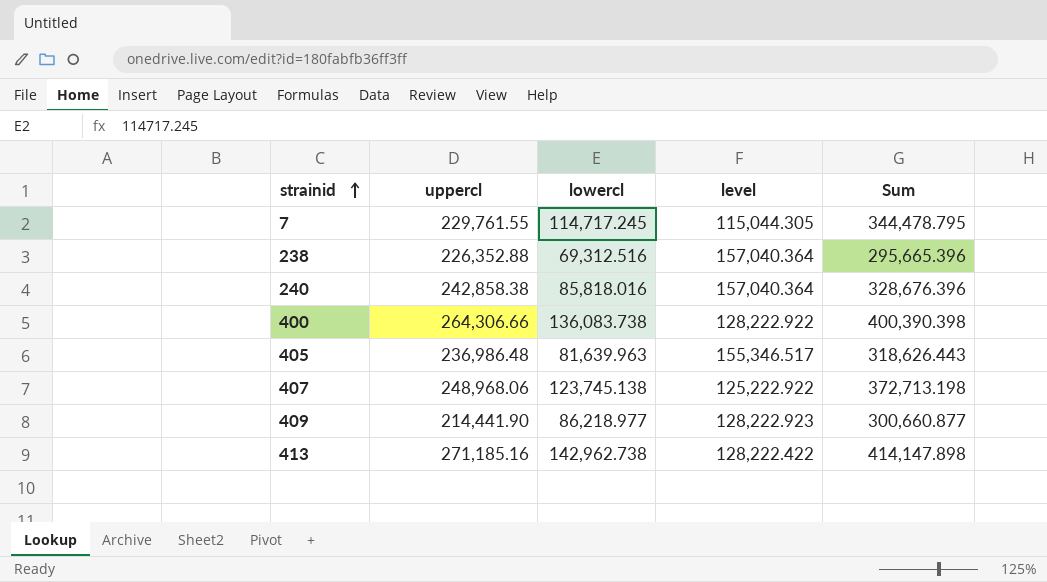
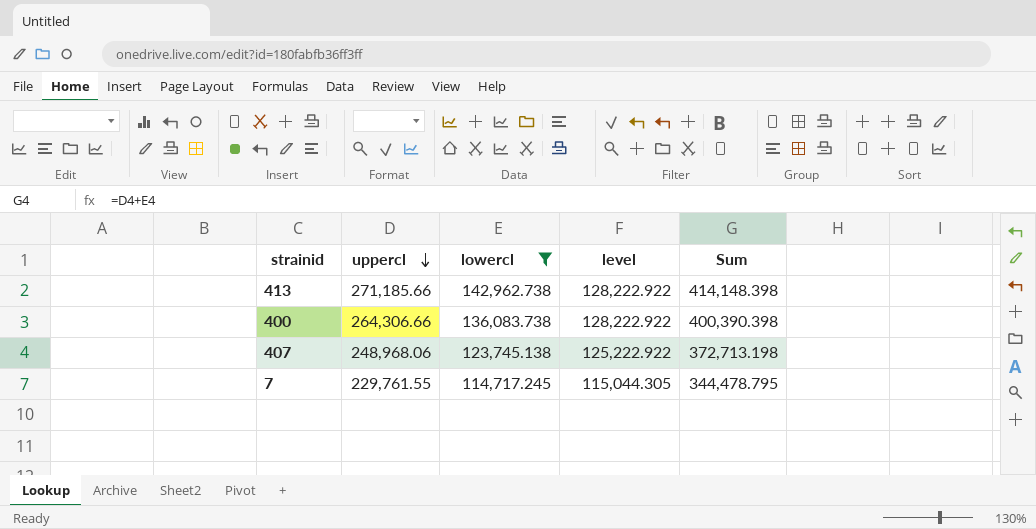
filter: none -> lowercl >= 114,717.245
row order: strainid ascending -> uppercl descending
413 | uppercl: 271,185.16 -> 271,185.66
413 | level: 128,222.422 -> 128,222.922
413 | Sum: 414,147.898 -> 414,148.398

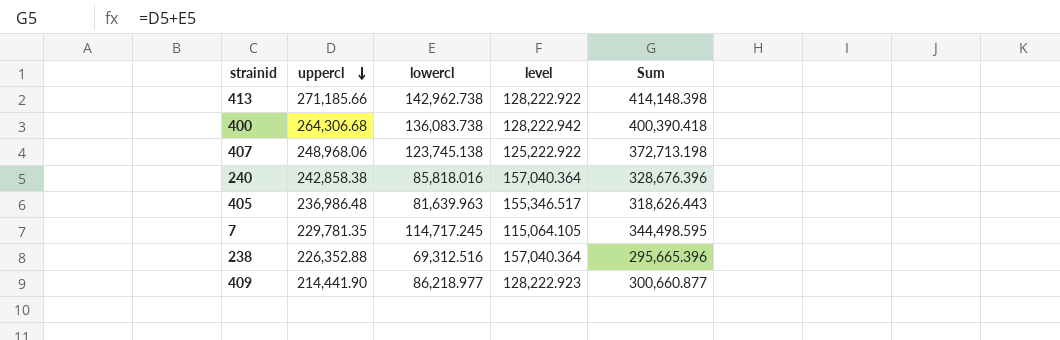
filter: lowercl >= 114,717.245 -> none
400 | uppercl: 264,306.66 -> 264,306.68
400 | level: 128,222.922 -> 128,222.942
400 | Sum: 400,390.398 -> 400,390.418
7 | uppercl: 229,761.55 -> 229,781.35
7 | level: 115,044.305 -> 115,064.105
7 | Sum: 344,478.795 -> 344,498.595

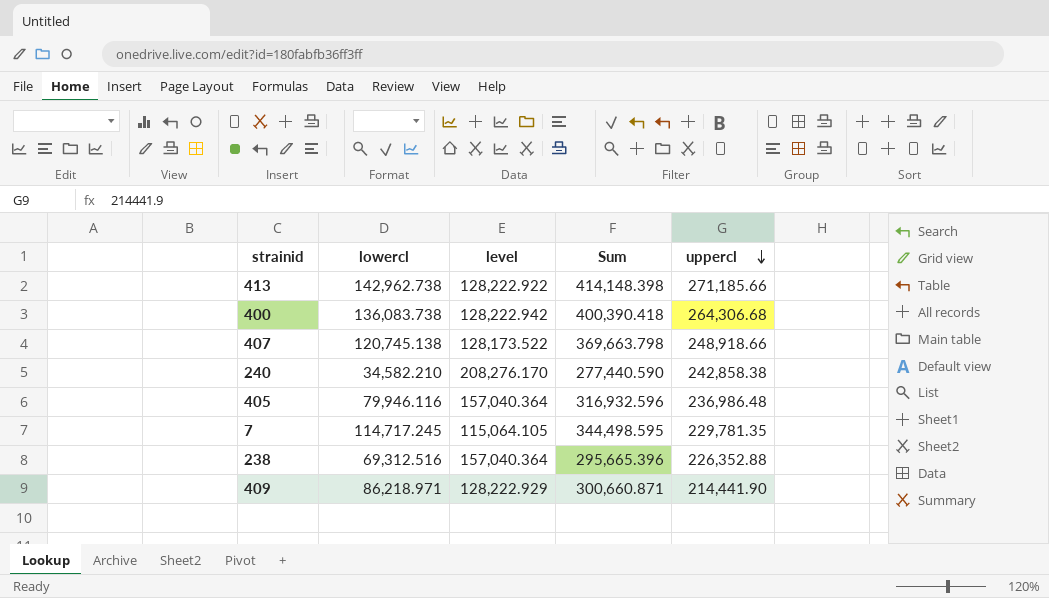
column uppercl | position: 2 -> 5
407 | lowercl: 123,745.138 -> 120,745.138
407 | level: 125,222.922 -> 128,173.522
407 | Sum: 372,713.198 -> 369,663.798
407 | uppercl: 248,968.06 -> 248,918.66
240 | lowercl: 85,818.016 -> 34,582.210
240 | level: 157,040.364 -> 208,276.170
240 | Sum: 328,676.396 -> 277,440.590
405 | lowercl: 81,639.963 -> 79,946.116
405 | level: 155,346.517 -> 157,040.364
405 | Sum: 318,626.443 -> 316,932.596
409 | lowercl: 86,218.977 -> 86,218.971
409 | level: 128,222.923 -> 128,222.929
409 | Sum: 300,660.877 -> 300,660.871

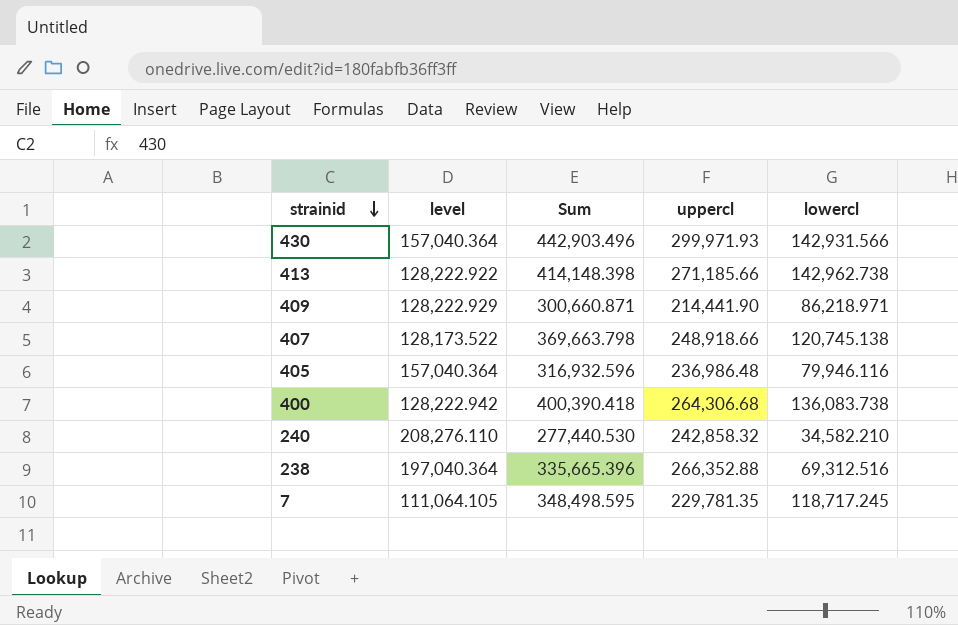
row order: uppercl descending -> strainid descending
column lowercl | position: 2 -> 5
row 430: none -> 157,040.364 | 442,903.496 | 299,971.93 | 142,931.566
240 | level: 208,276.170 -> 208,276.110
240 | Sum: 277,440.590 -> 277,440.530
240 | uppercl: 242,858.38 -> 242,858.32
238 | level: 157,040.364 -> 197,040.364
238 | Sum: 295,665.396 -> 335,665.396
238 | uppercl: 226,352.88 -> 266,352.88
7 | level: 115,064.105 -> 111,064.105
7 | Sum: 344,498.595 -> 348,498.595
7 | lowercl: 114,717.245 -> 118,717.245

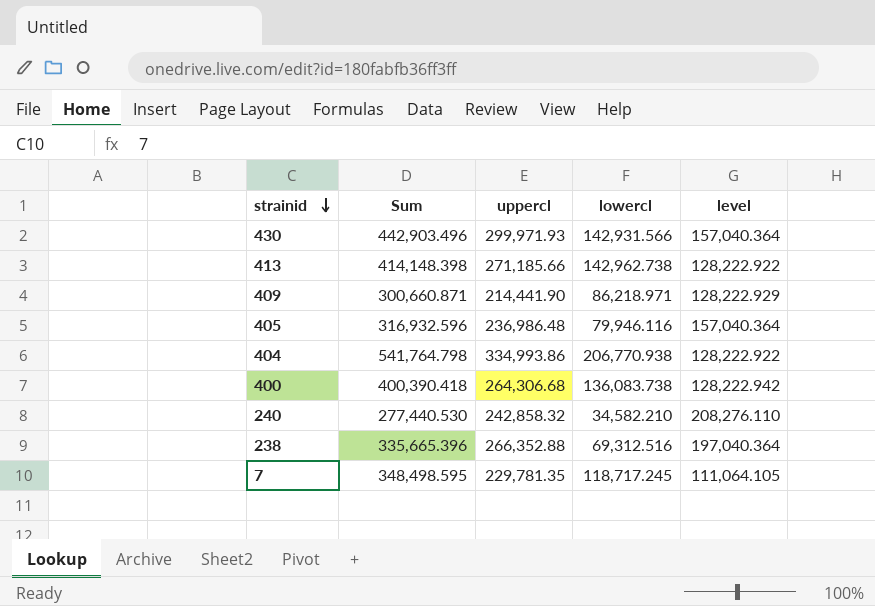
column level | position: 2 -> 5
row 407: 128,173.522 | 369,663.798 | 248,918.66 | 120,745.138 -> none
row 404: none -> 541,764.798 | 334,993.86 | 206,770.938 | 128,222.922

